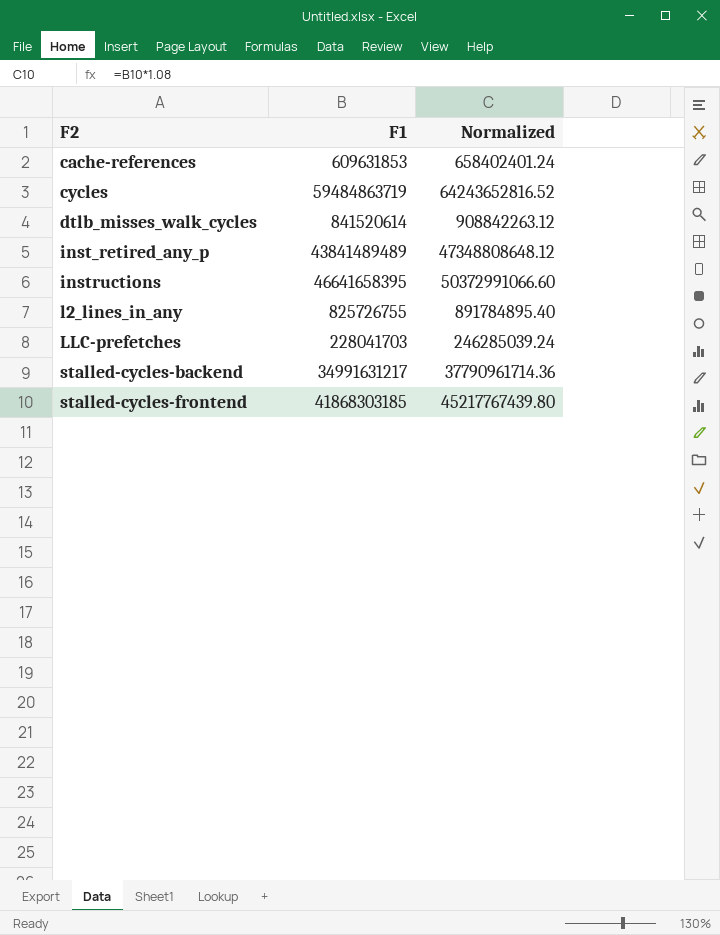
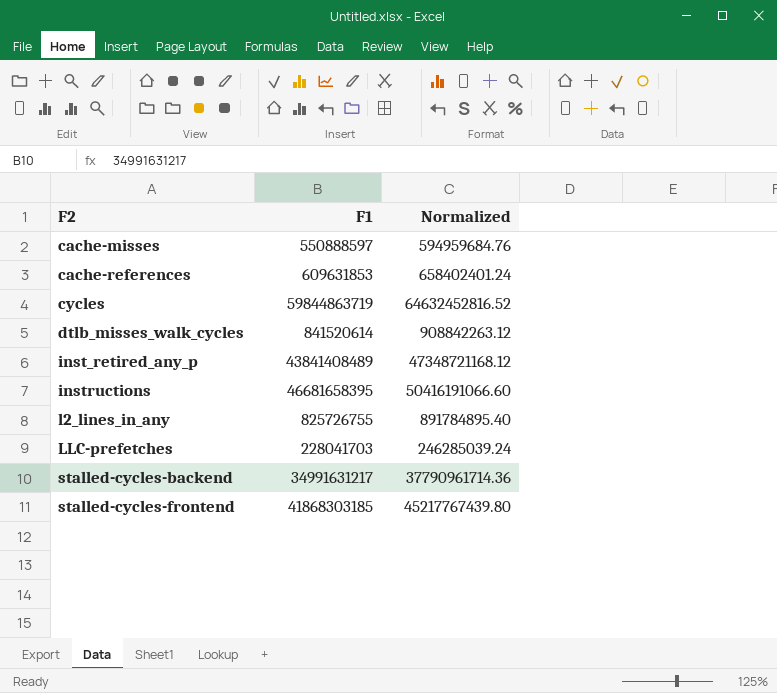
row cache-misses: none -> 550888597 | 594959684.76
cycles | F1: 59484863719 -> 59844863719
cycles | Normalized: 64243652816.52 -> 64632452816.52
inst_retired_any_p | F1: 43841489489 -> 43841408489
inst_retired_any_p | Normalized: 47348808648.12 -> 47348721168.12
instructions | F1: 46641658395 -> 46681658395
instructions | Normalized: 50372991066.60 -> 50416191066.60

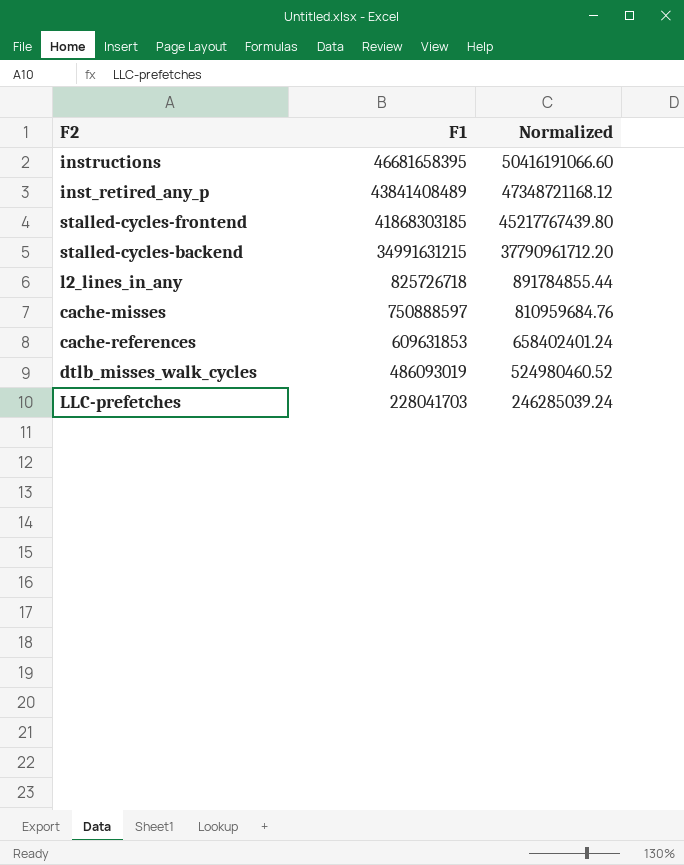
row order: F2 ascending -> F1 descending
row cycles: 59844863719 | 64632452816.52 -> none
stalled-cycles-backend | F1: 34991631217 -> 34991631215
stalled-cycles-backend | Normalized: 37790961714.36 -> 37790961712.20
l2_lines_in_any | F1: 825726755 -> 825726718
l2_lines_in_any | Normalized: 891784895.40 -> 891784855.44
cache-misses | F1: 550888597 -> 750888597
cache-misses | Normalized: 594959684.76 -> 810959684.76
dtlb_misses_walk_cycles | F1: 841520614 -> 486093019
dtlb_misses_walk_cycles | Normalized: 908842263.12 -> 524980460.52

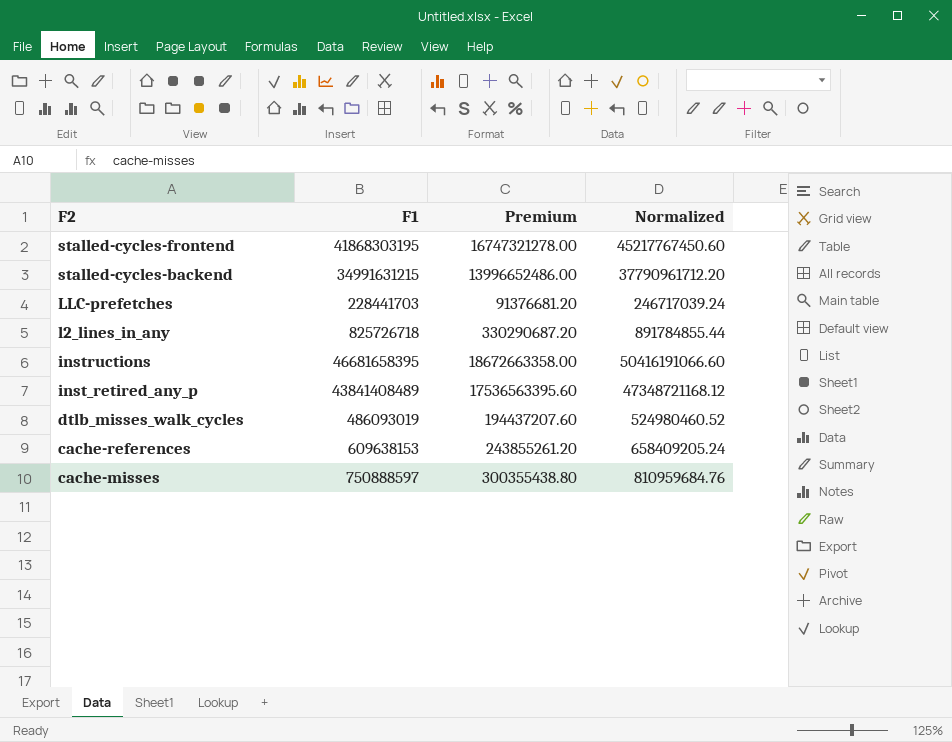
row order: F1 descending -> F2 descending
column Premium | formula: none -> [F1] * 0.4
stalled-cycles-frontend | F1: 41868303185 -> 41868303195
stalled-cycles-frontend | Normalized: 45217767439.80 -> 45217767450.60
LLC-prefetches | F1: 228041703 -> 228441703
LLC-prefetches | Normalized: 246285039.24 -> 246717039.24
cache-references | F1: 609631853 -> 609638153
cache-references | Normalized: 658402401.24 -> 658409205.24

